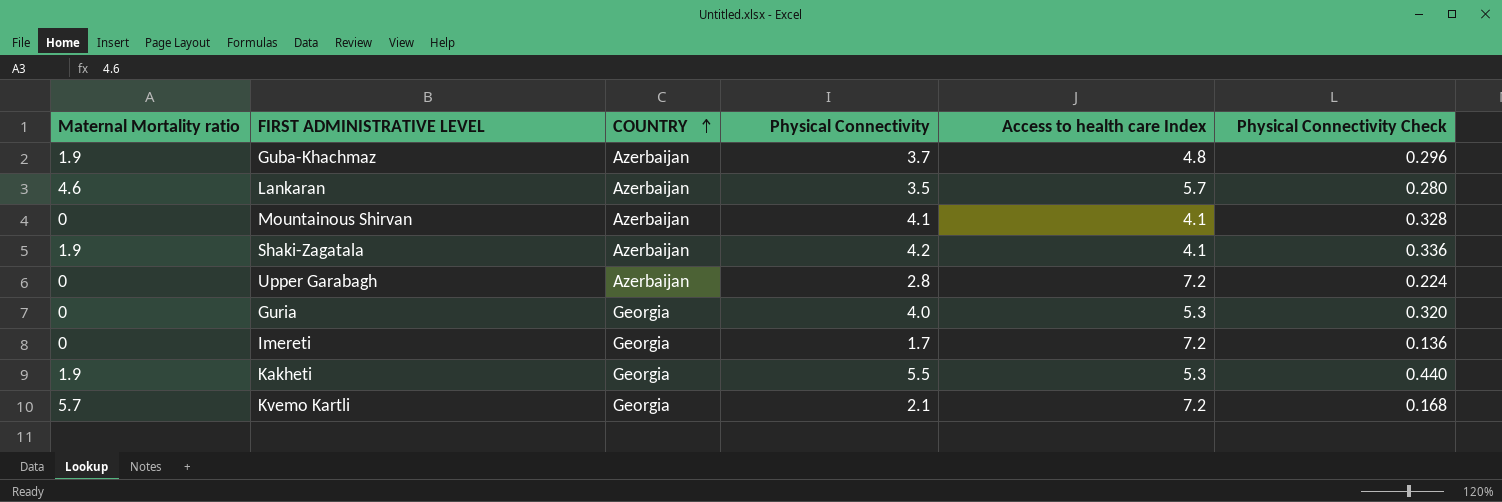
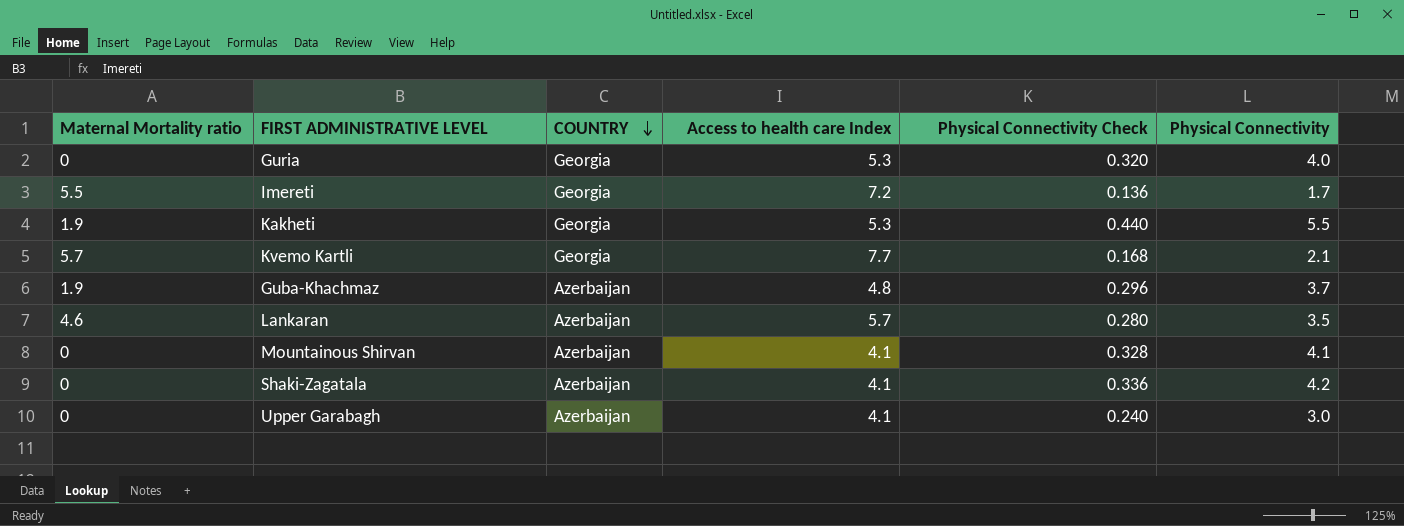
row order: COUNTRY ascending -> COUNTRY descending
column Physical Connectivity | position: 4 -> 6
Imereti | Maternal Mortality ratio: 0 -> 5.5
Kvemo Kartli | Access to health care Index: 7.2 -> 7.7
Shaki-Zagatala | Maternal Mortality ratio: 1.9 -> 0
Upper Garabagh | Access to health care Index: 7.2 -> 4.1
Upper Garabagh | Physical Connectivity Check: 0.224 -> 0.240
Upper Garabagh | Physical Connectivity: 2.8 -> 3.0

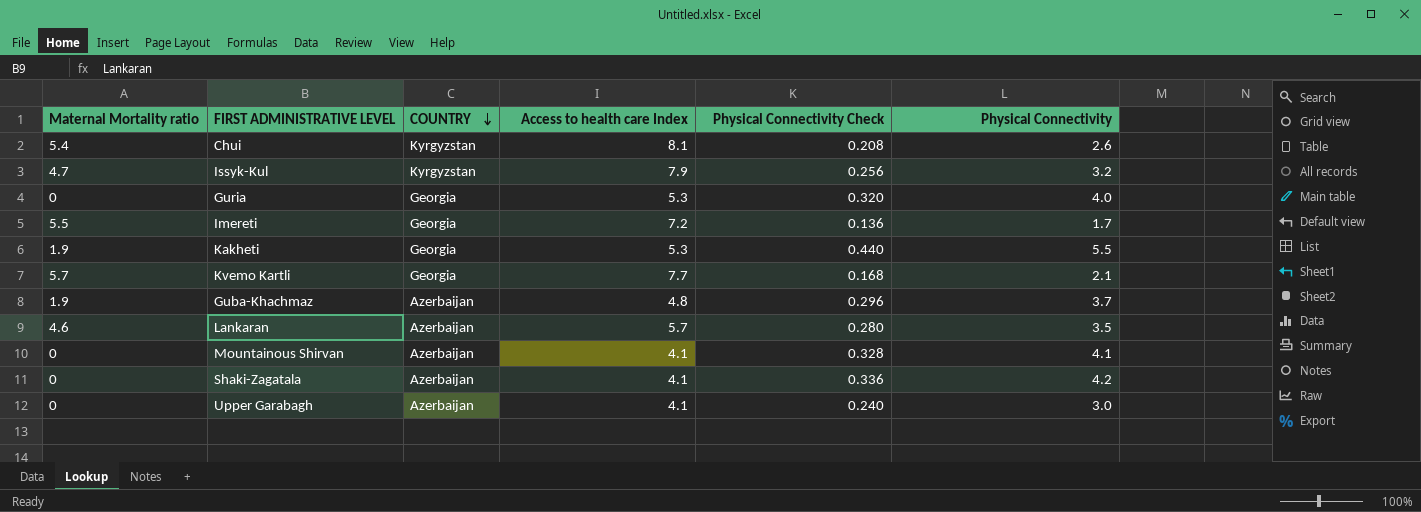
row Chui: none -> 5.4 | Kyrgyzstan | 8.1 | 0.208 | 2.6
row Issyk-Kul: none -> 4.7 | Kyrgyzstan | 7.9 | 0.256 | 3.2

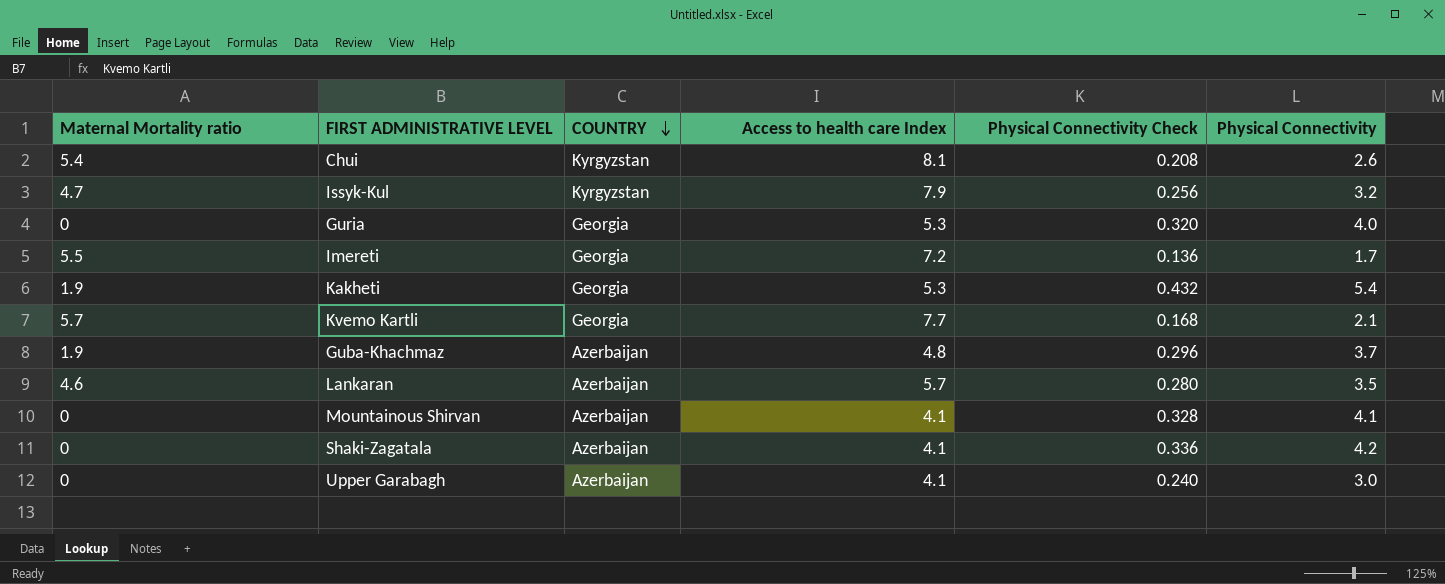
Kakheti | Physical Connectivity Check: 0.440 -> 0.432
Kakheti | Physical Connectivity: 5.5 -> 5.4

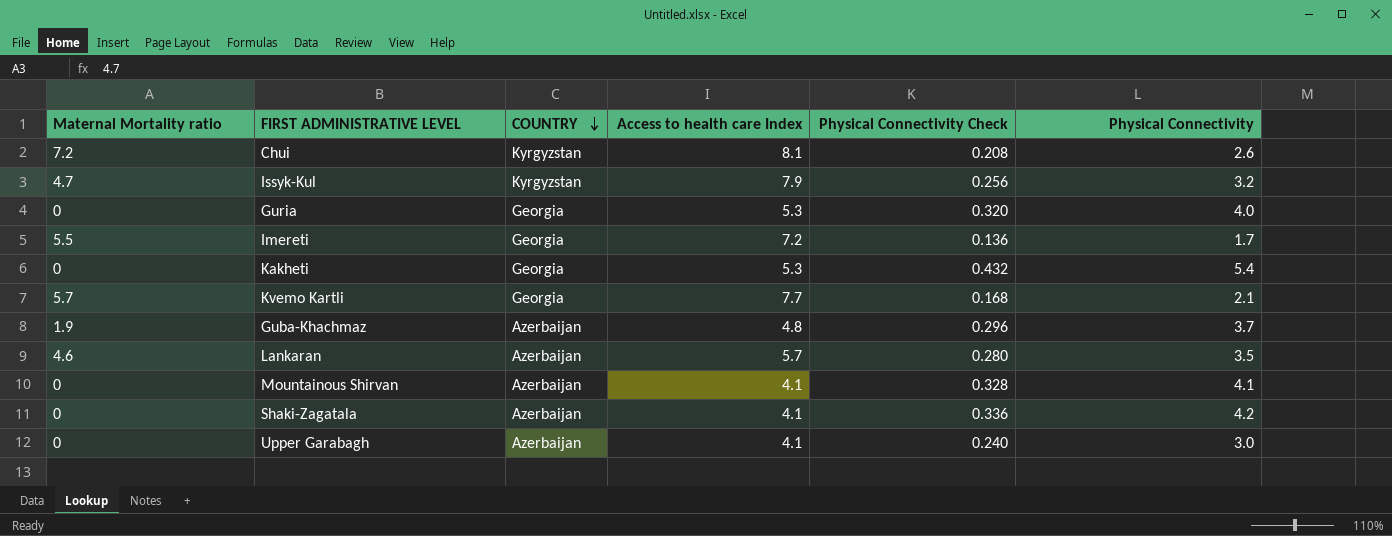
Chui | Maternal Mortality ratio: 5.4 -> 7.2
Kakheti | Maternal Mortality ratio: 1.9 -> 0

